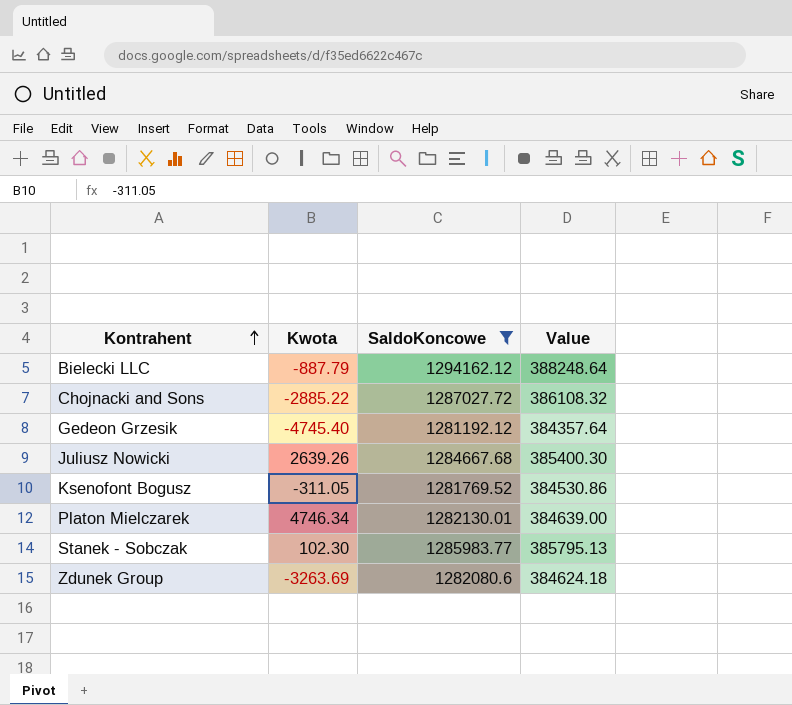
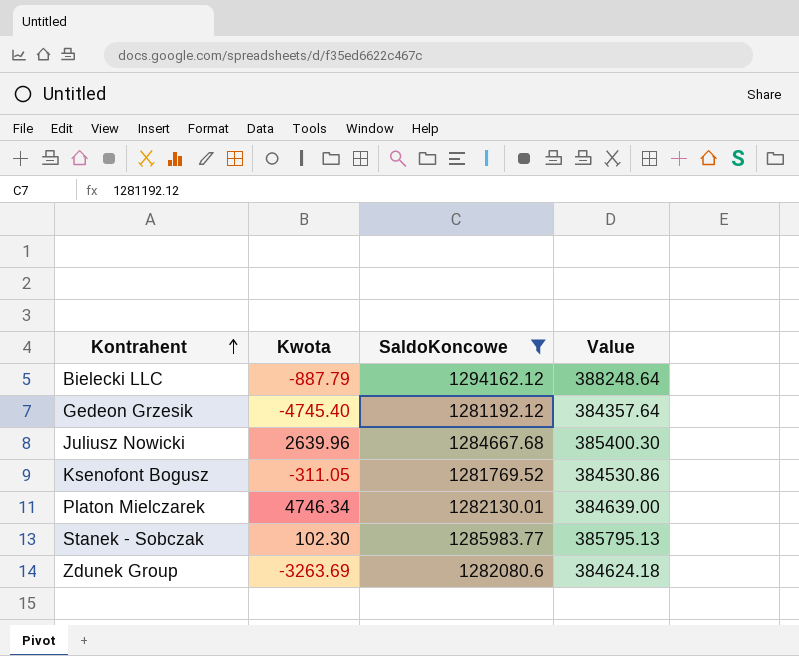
row Chojnacki and Sons: -2885.22 | 1287027.72 | 386108.32 -> none
Juliusz Nowicki | Kwota: 2639.26 -> 2639.96

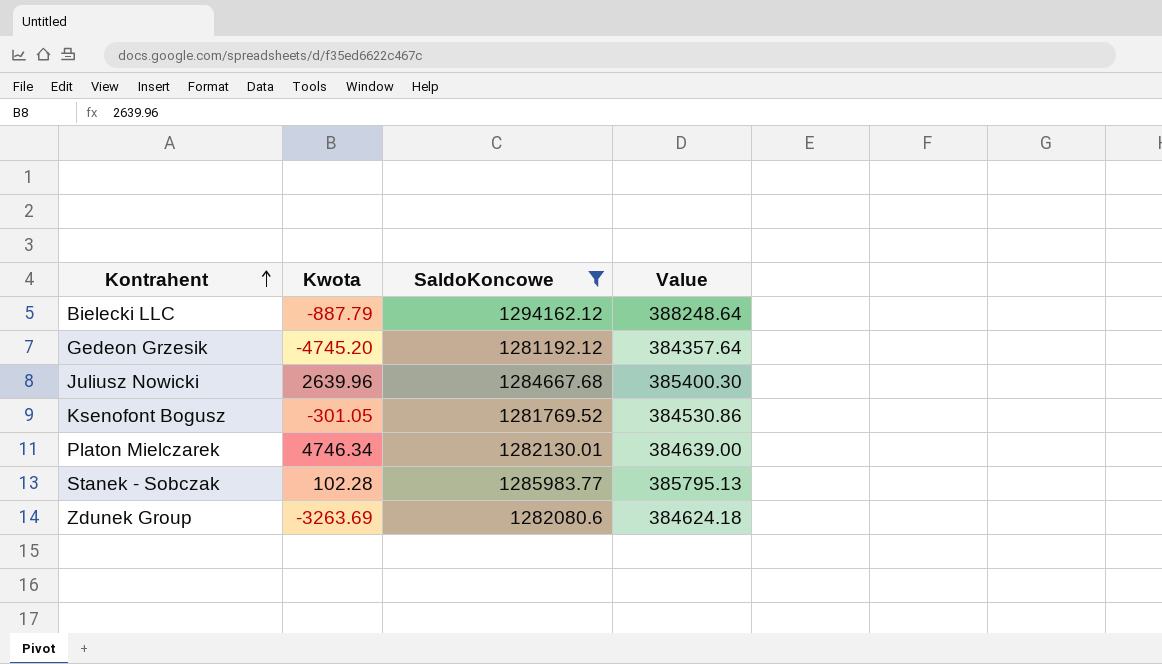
Gedeon Grzesik | Kwota: -4745.40 -> -4745.20
Ksenofont Bogusz | Kwota: -311.05 -> -301.05
Stanek - Sobczak | Kwota: 102.30 -> 102.28

